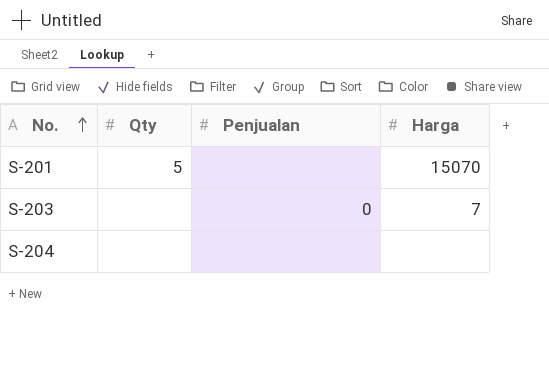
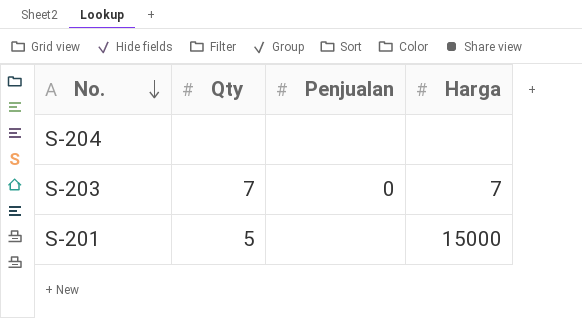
row order: No. ascending -> No. descending
S-203 | Qty: none -> 7
S-201 | Harga: 15070 -> 15000

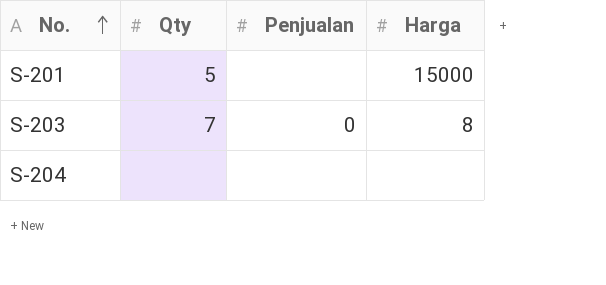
row order: No. descending -> No. ascending
S-203 | Harga: 7 -> 8

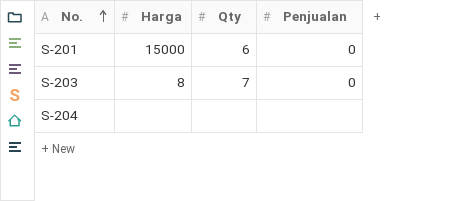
column Harga | position: 4 -> 2
S-201 | Qty: 5 -> 6
S-201 | Penjualan: none -> 0

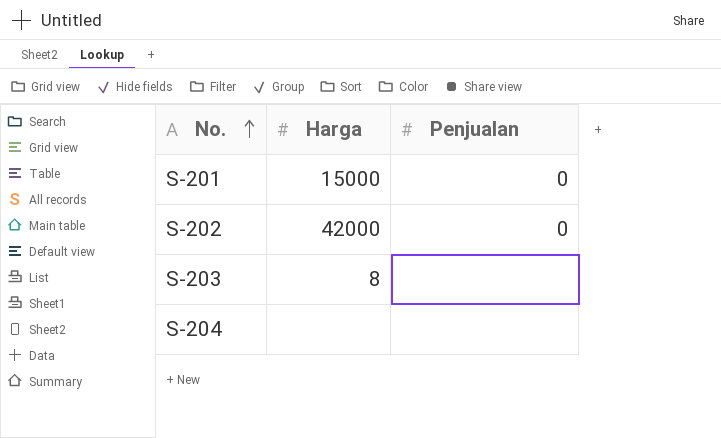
column Qty | position: 3 -> none
row S-202: none -> 42000 | 0
S-203 | Penjualan: 0 -> none

